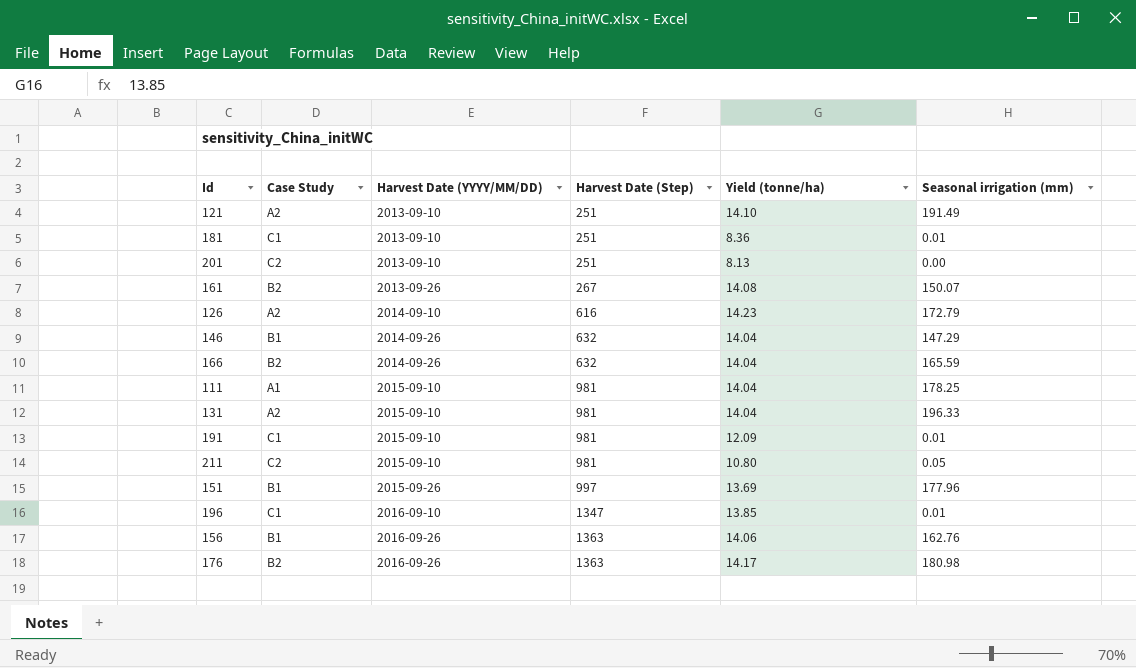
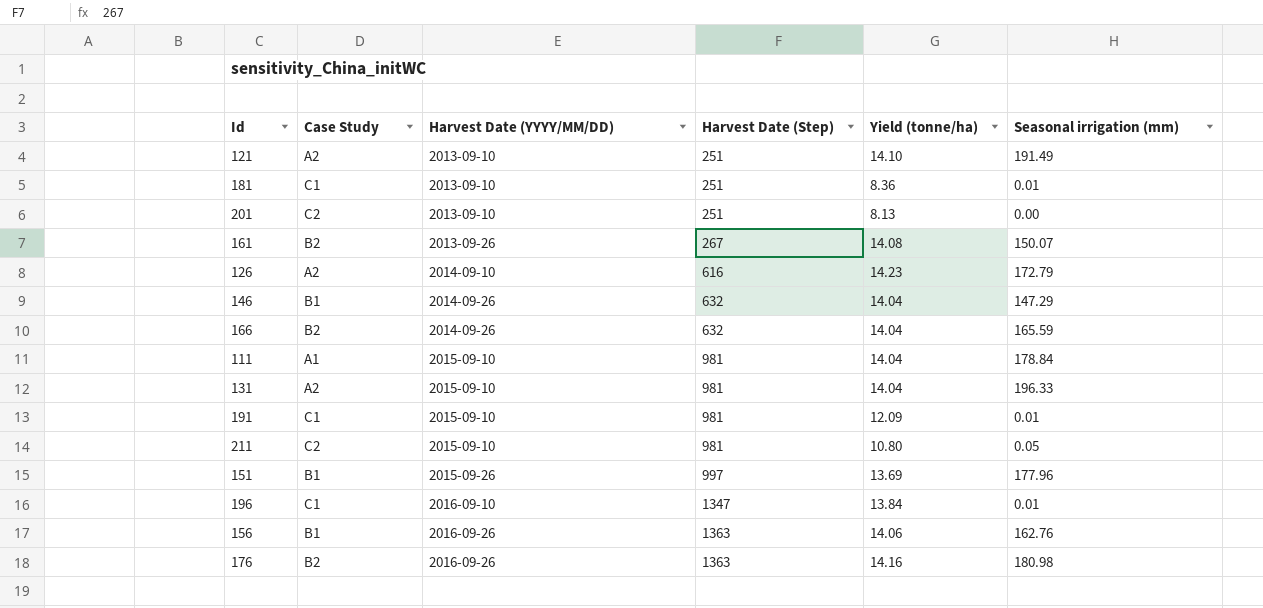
111 | Seasonal irrigation (mm): 178.25 -> 178.84
196 | Yield (tonne/ha): 13.85 -> 13.84
176 | Yield (tonne/ha): 14.17 -> 14.16

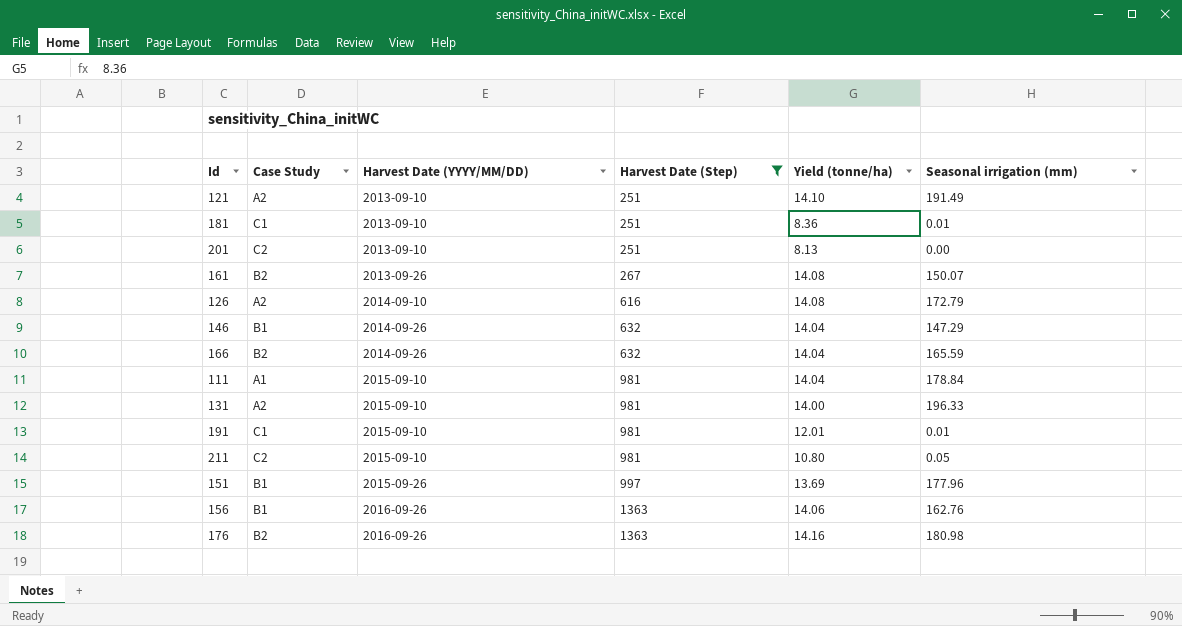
filter: none -> Harvest Date (Step) != 1347
126 | Yield (tonne/ha): 14.23 -> 14.08
131 | Yield (tonne/ha): 14.04 -> 14.00
191 | Yield (tonne/ha): 12.09 -> 12.01

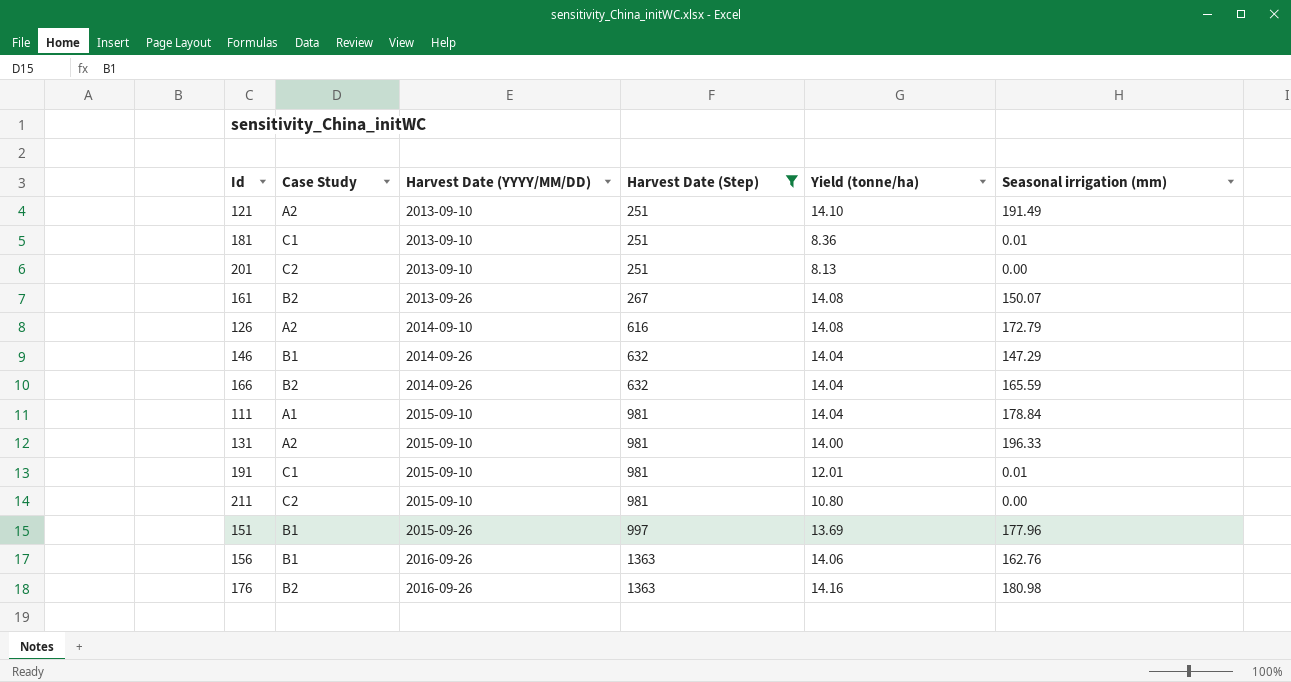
211 | Seasonal irrigation (mm): 0.05 -> 0.00

